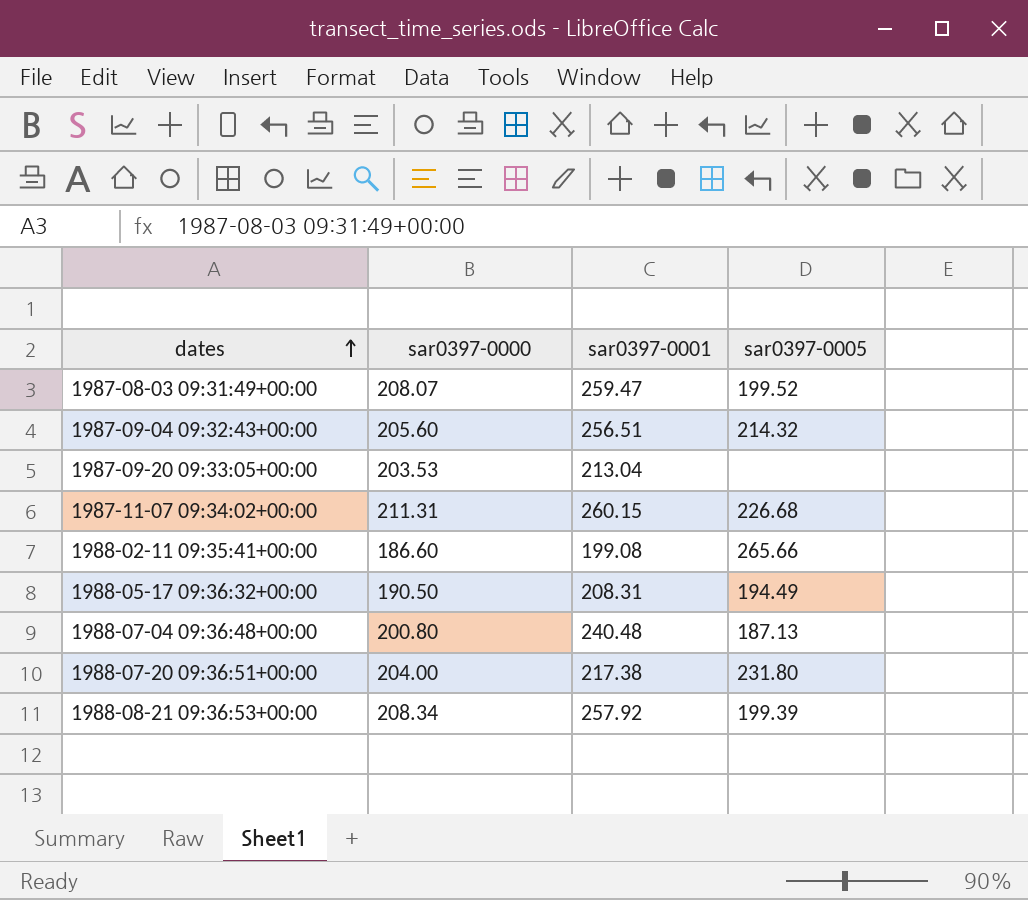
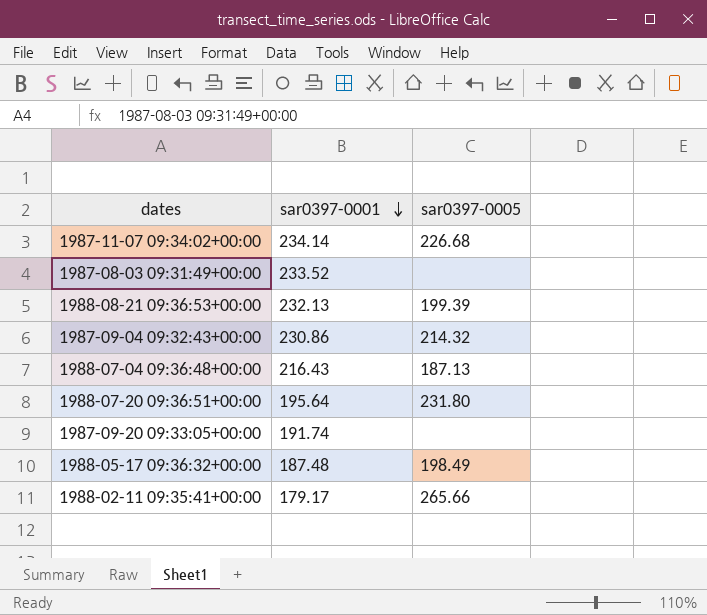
row order: dates ascending -> sar0397-0001 descending
column sar0397-0000 | position: 2 -> none
1987-11-07 09:34:02+00:00 | sar0397-0001: 260.15 -> 234.14
1987-08-03 09:31:49+00:00 | sar0397-0001: 259.47 -> 233.52
1987-08-03 09:31:49+00:00 | sar0397-0005: 199.52 -> none
1988-08-21 09:36:53+00:00 | sar0397-0001: 257.92 -> 232.13
1987-09-04 09:32:43+00:00 | sar0397-0001: 256.51 -> 230.86
1988-07-04 09:36:48+00:00 | sar0397-0001: 240.48 -> 216.43
1988-07-20 09:36:51+00:00 | sar0397-0001: 217.38 -> 195.64
1987-09-20 09:33:05+00:00 | sar0397-0001: 213.04 -> 191.74
1988-05-17 09:36:32+00:00 | sar0397-0001: 208.31 -> 187.48
1988-05-17 09:36:32+00:00 | sar0397-0005: 194.49 -> 198.49
1988-02-11 09:35:41+00:00 | sar0397-0001: 199.08 -> 179.17

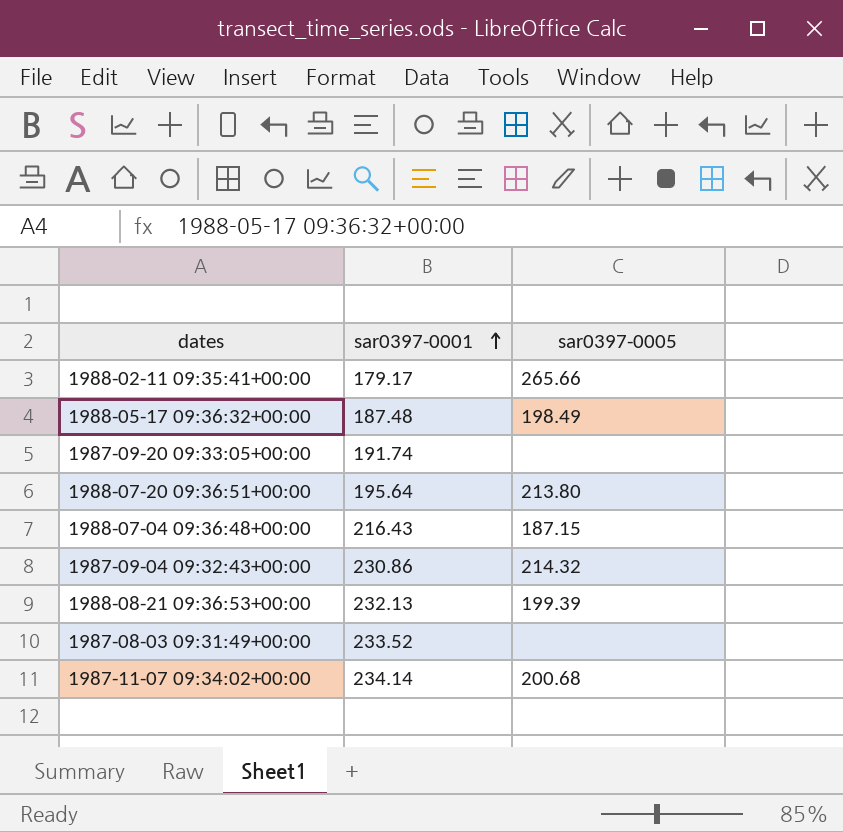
row order: sar0397-0001 descending -> sar0397-0001 ascending
1988-07-20 09:36:51+00:00 | sar0397-0005: 231.80 -> 213.80
1988-07-04 09:36:48+00:00 | sar0397-0005: 187.13 -> 187.15
1987-11-07 09:34:02+00:00 | sar0397-0005: 226.68 -> 200.68

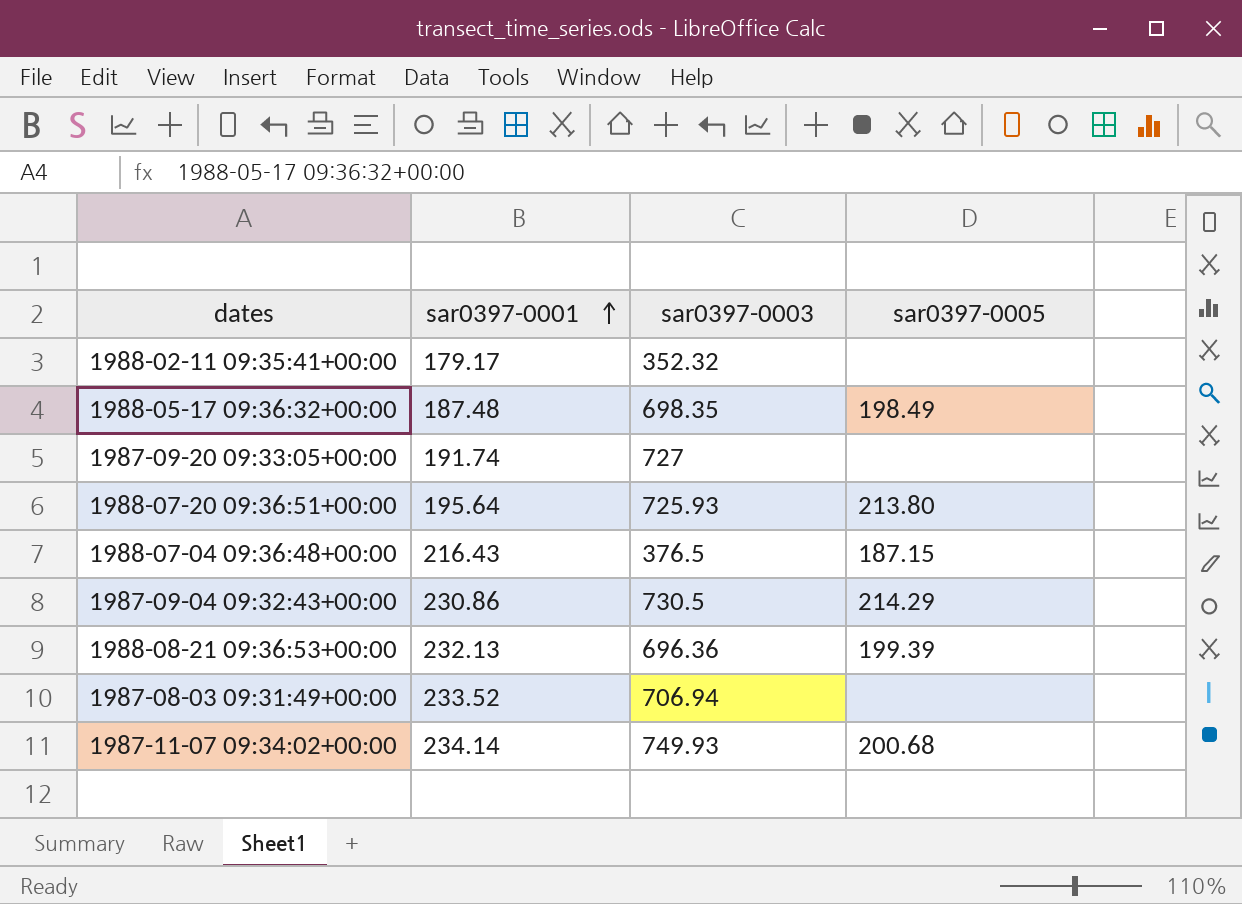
column sar0397-0003 | position: none -> 3
1988-02-11 09:35:41+00:00 | sar0397-0005: 265.66 -> none
1987-09-04 09:32:43+00:00 | sar0397-0005: 214.32 -> 214.29

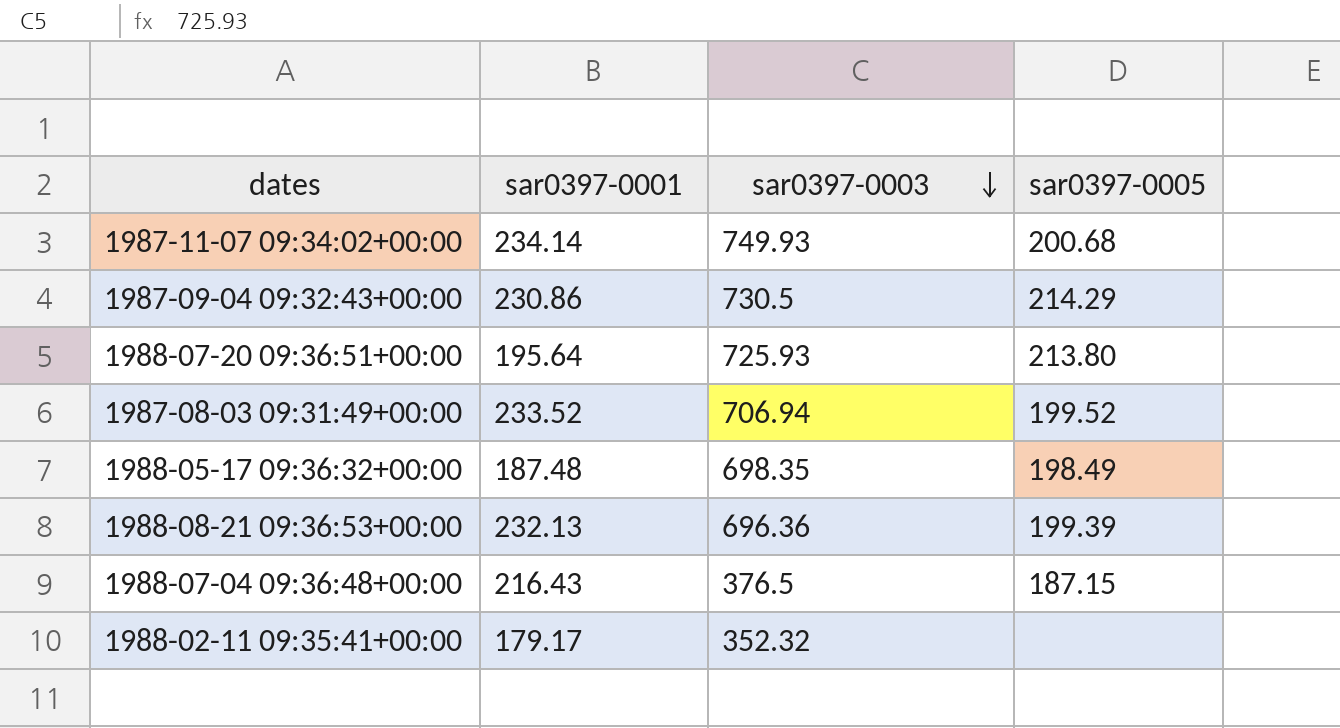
row order: sar0397-0001 ascending -> sar0397-0003 descending
row 1987-09-20 09:33:05+00:00: 191.74 | 727 | none -> none
1987-08-03 09:31:49+00:00 | sar0397-0005: none -> 199.52

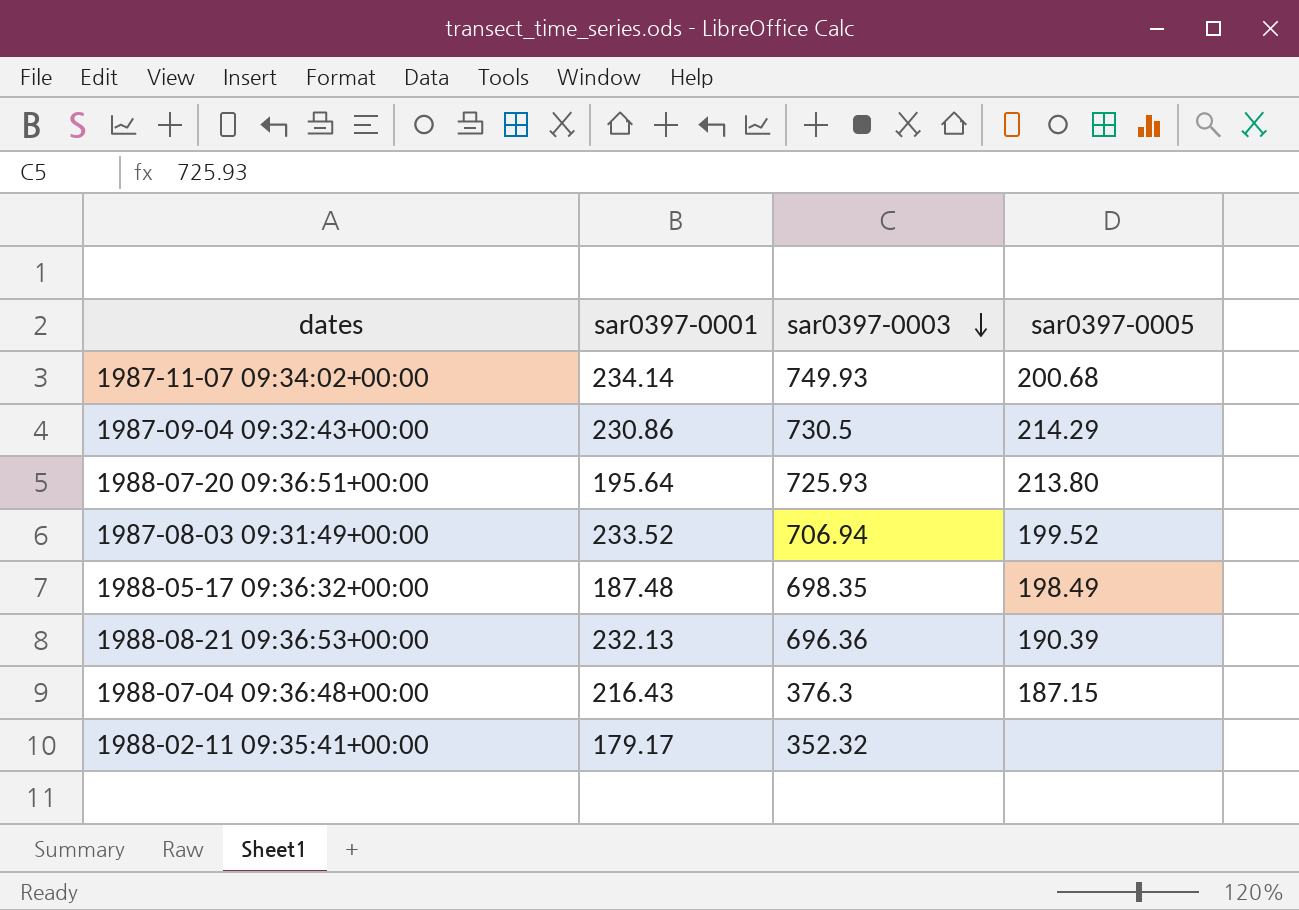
1988-08-21 09:36:53+00:00 | sar0397-0005: 199.39 -> 190.39
1988-07-04 09:36:48+00:00 | sar0397-0003: 376.5 -> 376.3

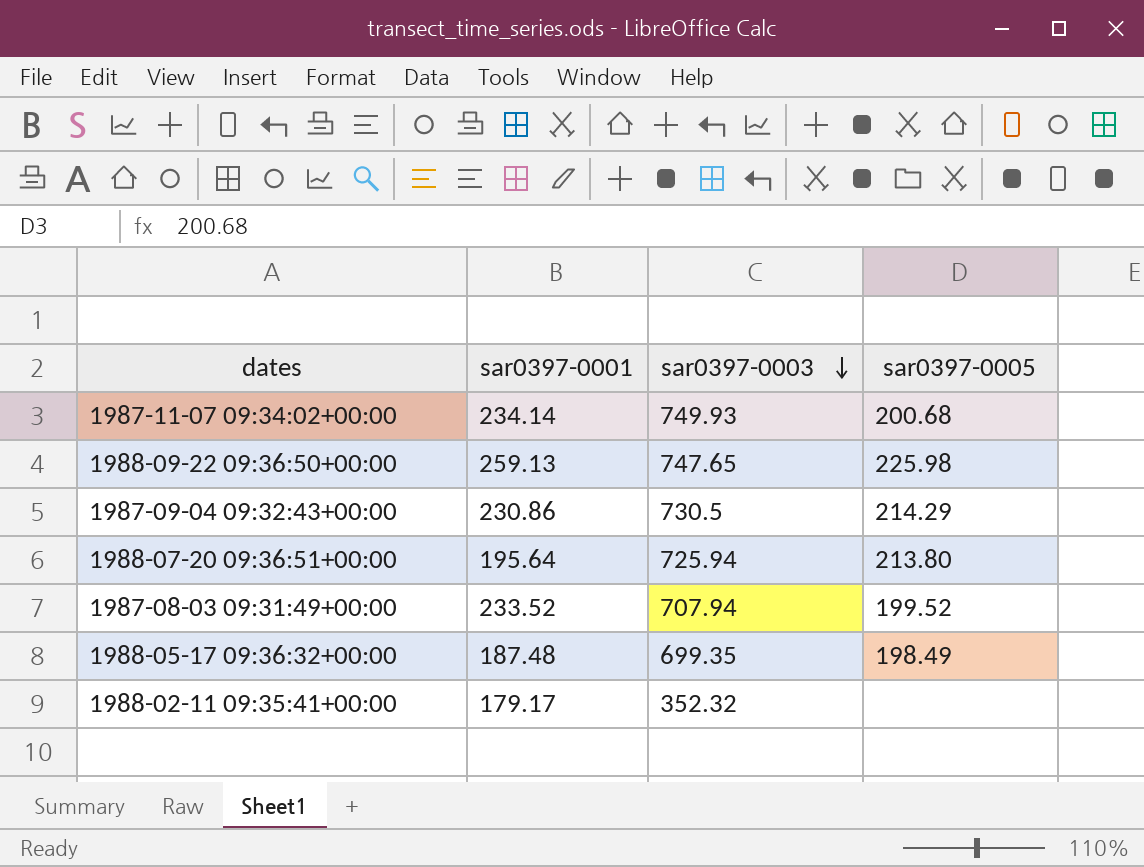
row 1988-08-21 09:36:53+00:00: 232.13 | 696.36 | 190.39 -> none
row 1988-07-04 09:36:48+00:00: 216.43 | 376.3 | 187.15 -> none
row 1988-09-22 09:36:50+00:00: none -> 259.13 | 747.65 | 225.98
1988-07-20 09:36:51+00:00 | sar0397-0003: 725.93 -> 725.94
1987-08-03 09:31:49+00:00 | sar0397-0003: 706.94 -> 707.94
1988-05-17 09:36:32+00:00 | sar0397-0003: 698.35 -> 699.35

